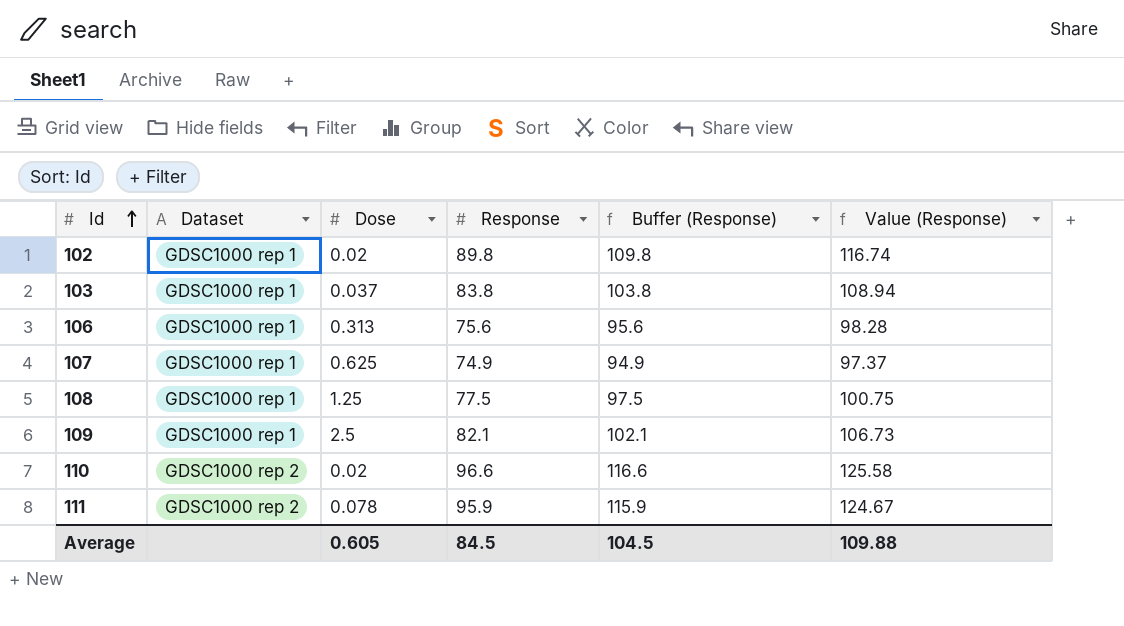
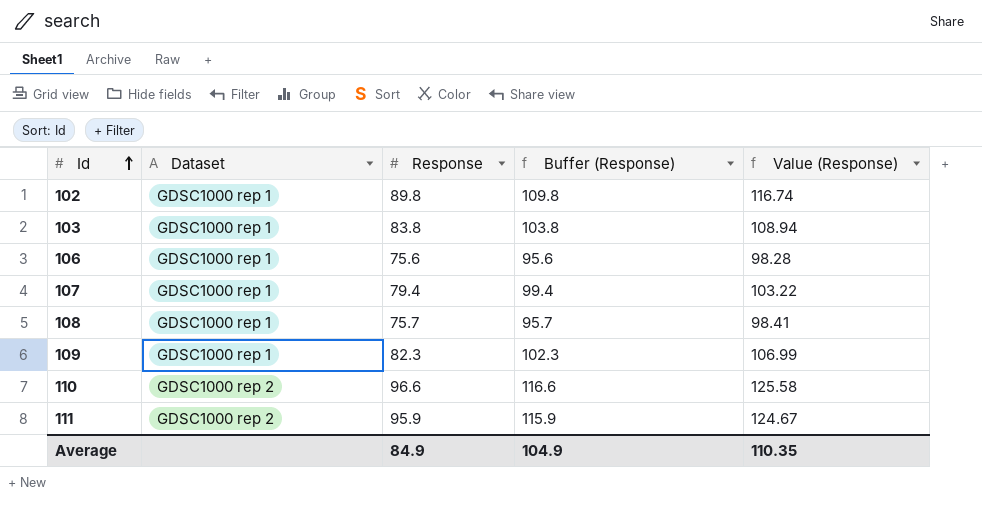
column Dose | position: 3 -> none
107 | Response: 74.9 -> 79.4
107 | Buffer (Response): 94.9 -> 99.4
107 | Value (Response): 97.37 -> 103.22
108 | Response: 77.5 -> 75.7
108 | Buffer (Response): 97.5 -> 95.7
108 | Value (Response): 100.75 -> 98.41
109 | Response: 82.1 -> 82.3
109 | Buffer (Response): 102.1 -> 102.3
109 | Value (Response): 106.73 -> 106.99
Average | Response: 84.5 -> 84.9
Average | Buffer (Response): 104.5 -> 104.9
Average | Value (Response): 109.88 -> 110.35

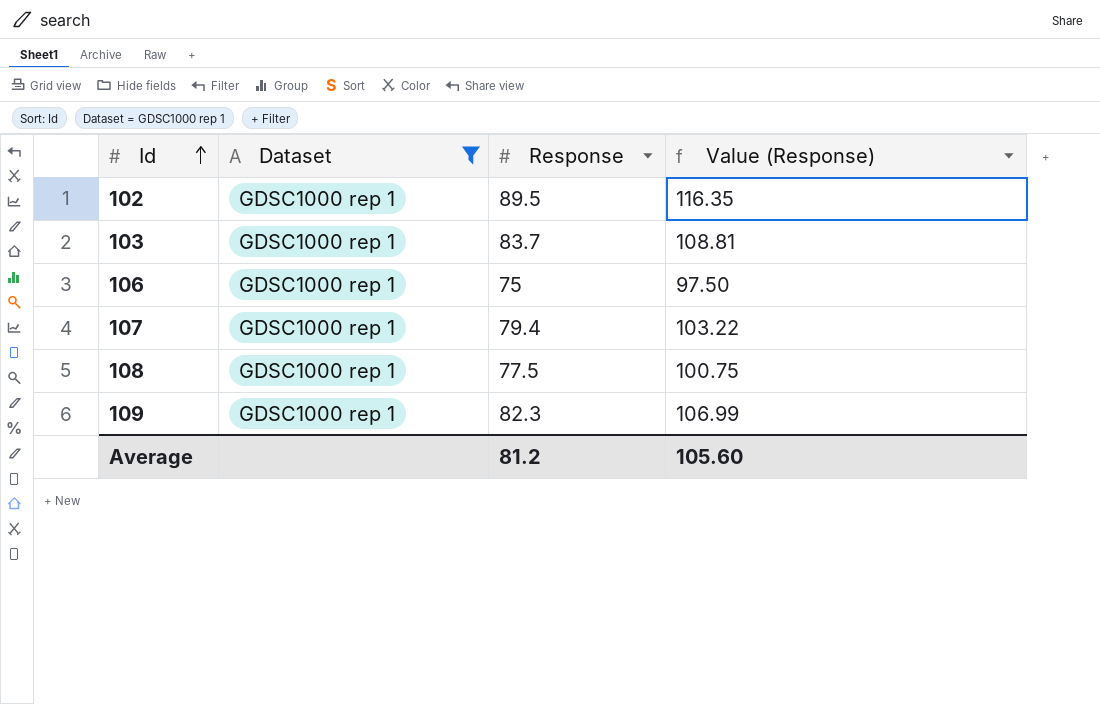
filter: none -> Dataset = GDSC1000 rep 1
column Buffer (Response) | formula: [Response] + 20 -> none
102 | Response: 89.8 -> 89.5
102 | Value (Response): 116.74 -> 116.35
103 | Response: 83.8 -> 83.7
103 | Value (Response): 108.94 -> 108.81
106 | Response: 75.6 -> 75
106 | Value (Response): 98.28 -> 97.50
108 | Response: 75.7 -> 77.5
108 | Value (Response): 98.41 -> 100.75
Average | Response: 84.9 -> 81.2
Average | Value (Response): 110.35 -> 105.60

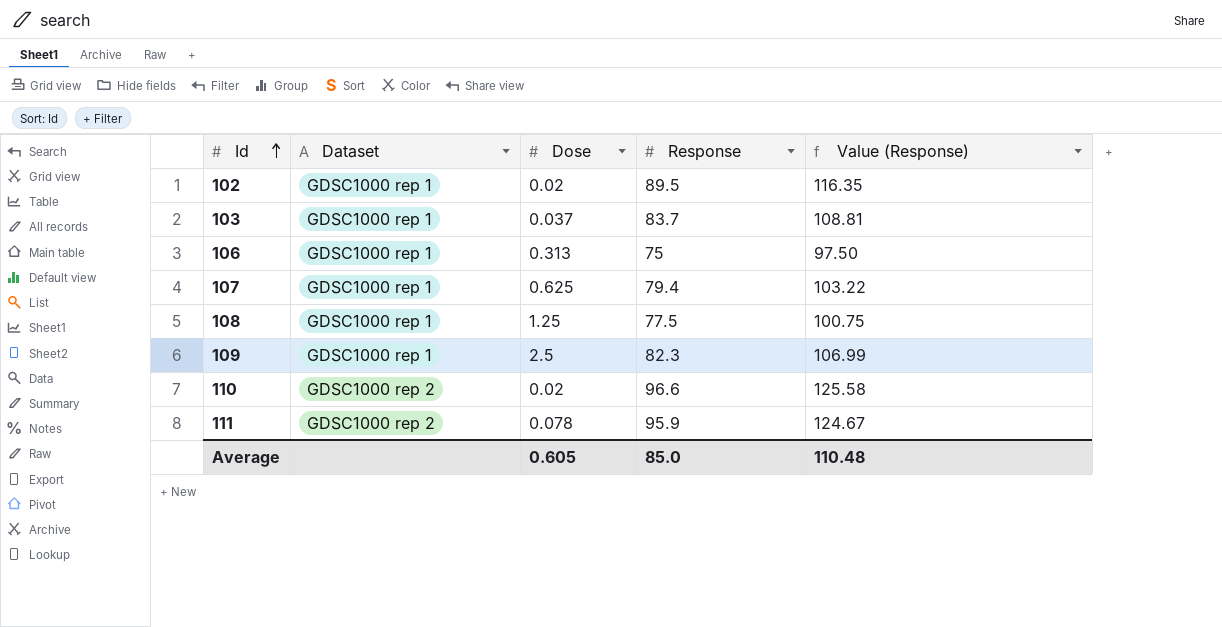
filter: Dataset = GDSC1000 rep 1 -> none
column Dose | position: none -> 3
Average | Response: 81.2 -> 85.0
Average | Value (Response): 105.60 -> 110.48

